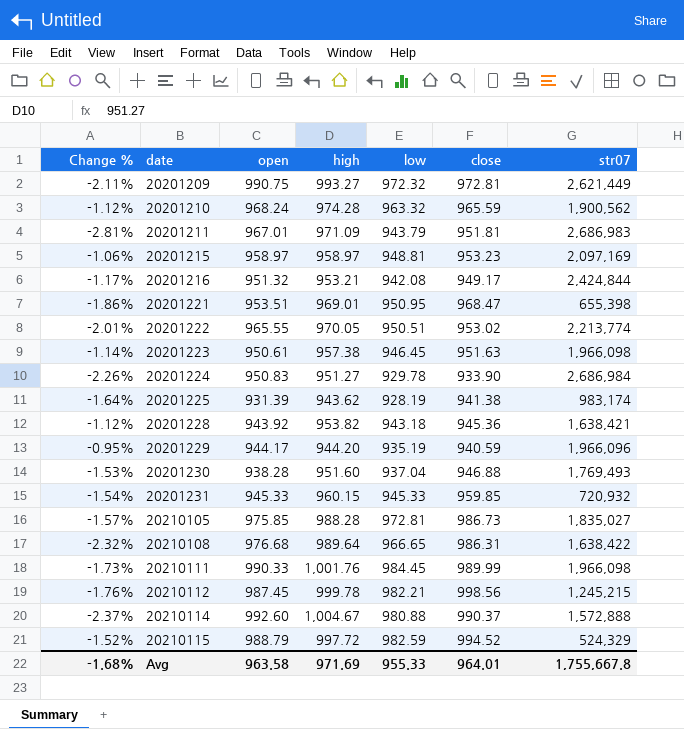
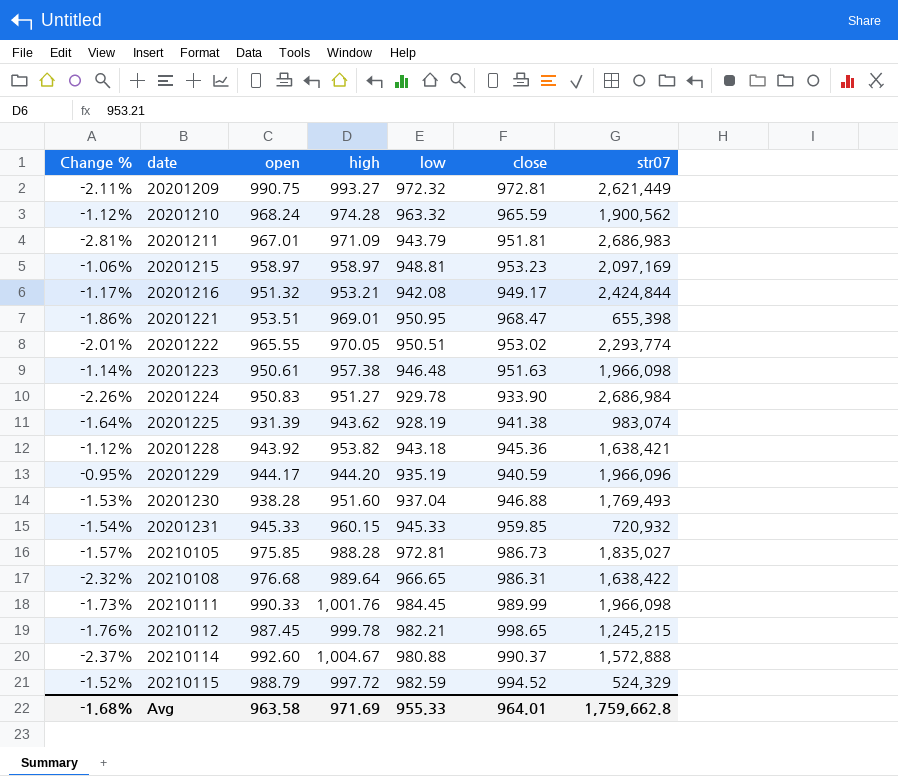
20201222 | str07: 2,213,774 -> 2,293,774
20201223 | low: 946.45 -> 946.48
20201225 | str07: 983,174 -> 983,074
20210112 | close: 998.56 -> 998.65
Avg | str07: 1,755,667.8 -> 1,759,662.8

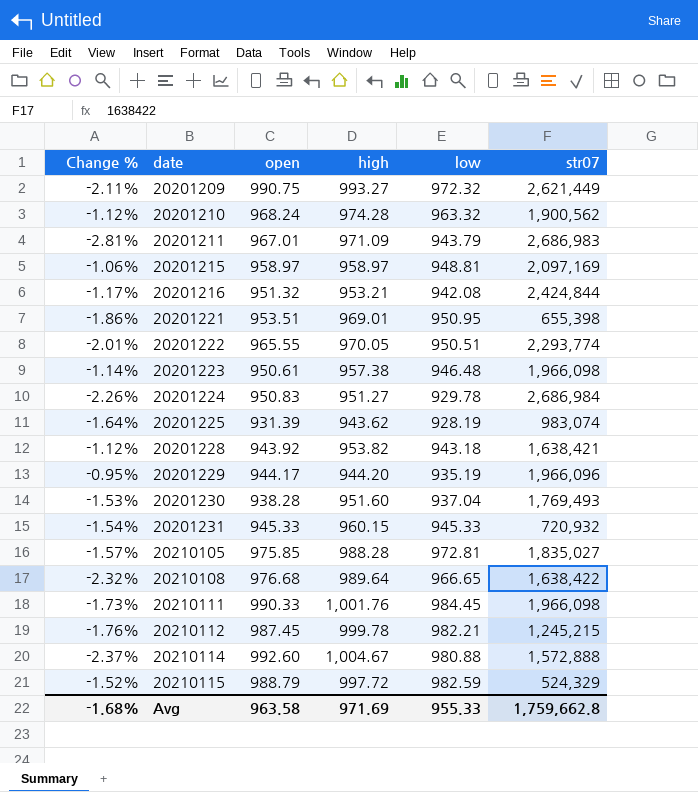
column close | position: 6 -> none

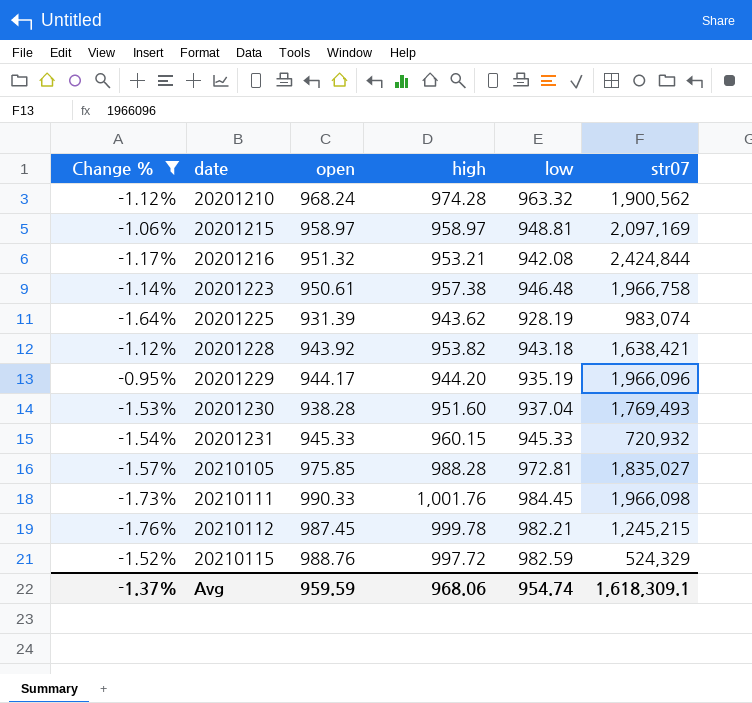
filter: none -> Change % >= -1.76%
20201223 | str07: 1,966,098 -> 1,966,758
20210115 | open: 988.79 -> 988.76
Avg | Change %: -1.68% -> -1.37%
Avg | open: 963.58 -> 959.59
Avg | high: 971.69 -> 968.06
Avg | low: 955.33 -> 954.74
Avg | str07: 1,759,662.8 -> 1,618,309.1

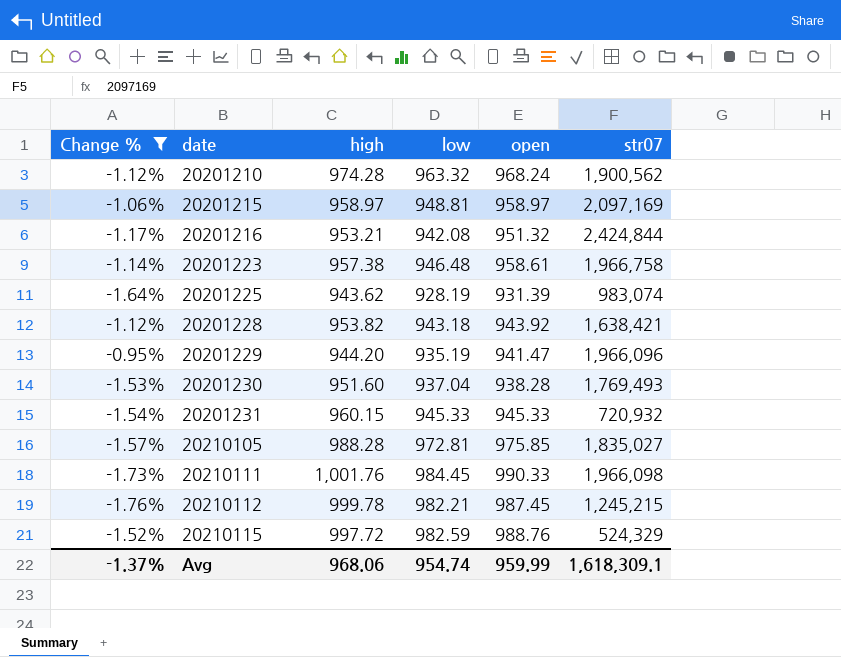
column open | position: 3 -> 5
20201223 | open: 950.61 -> 958.61
20201229 | open: 944.17 -> 941.47
Avg | open: 959.59 -> 959.99

